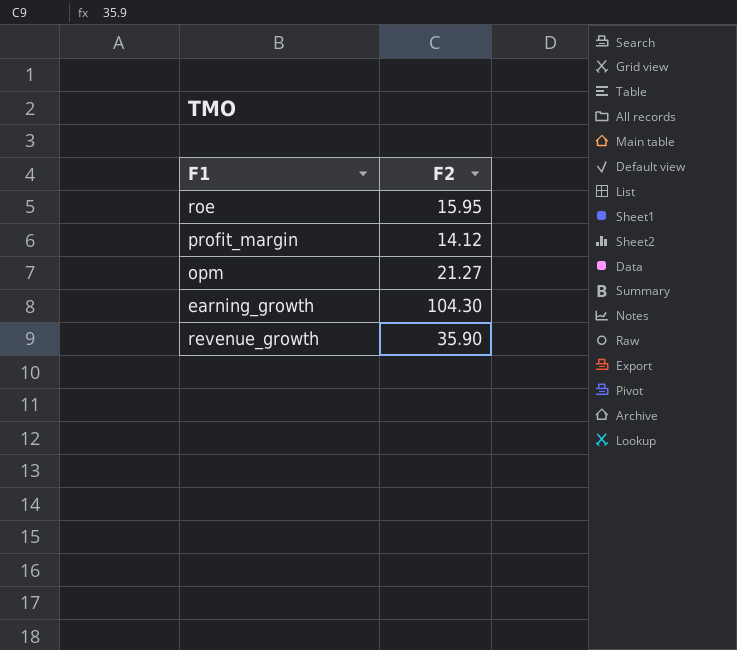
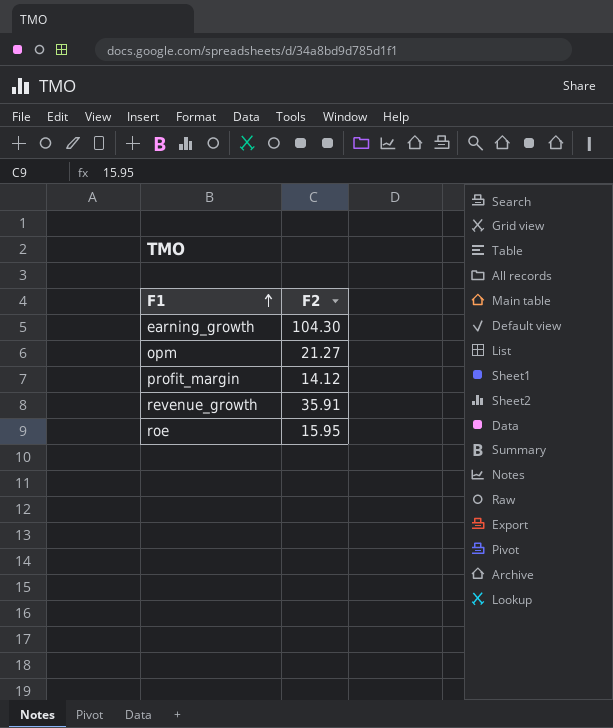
row order: none -> F1 ascending
revenue_growth | F2: 35.90 -> 35.91

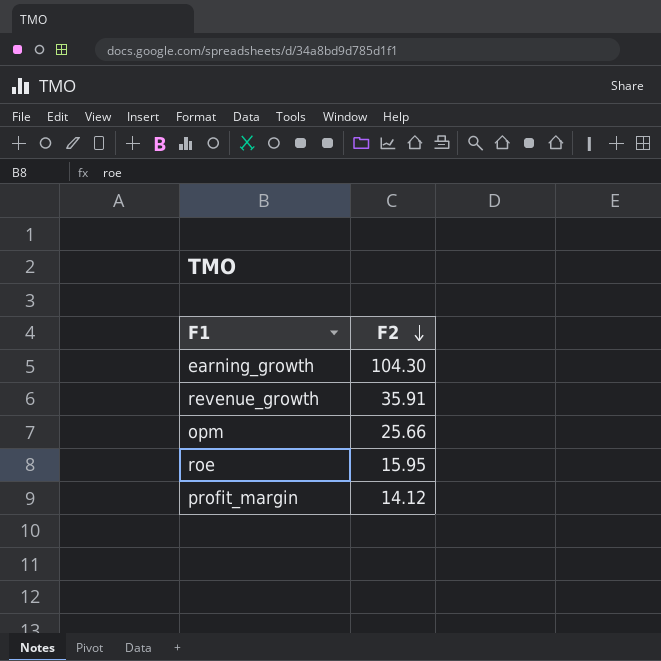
row order: F1 ascending -> F2 descending
opm | F2: 21.27 -> 25.66

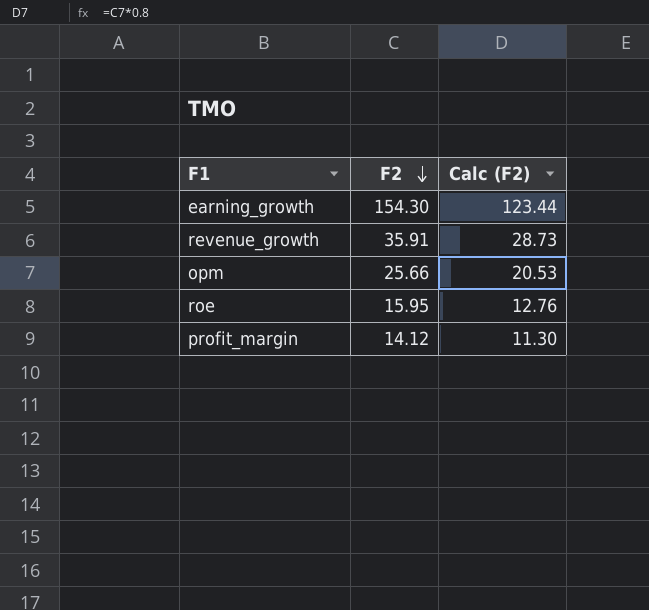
column Calc (F2) | formula: none -> [F2] * 0.8
earning_growth | F2: 104.30 -> 154.30

